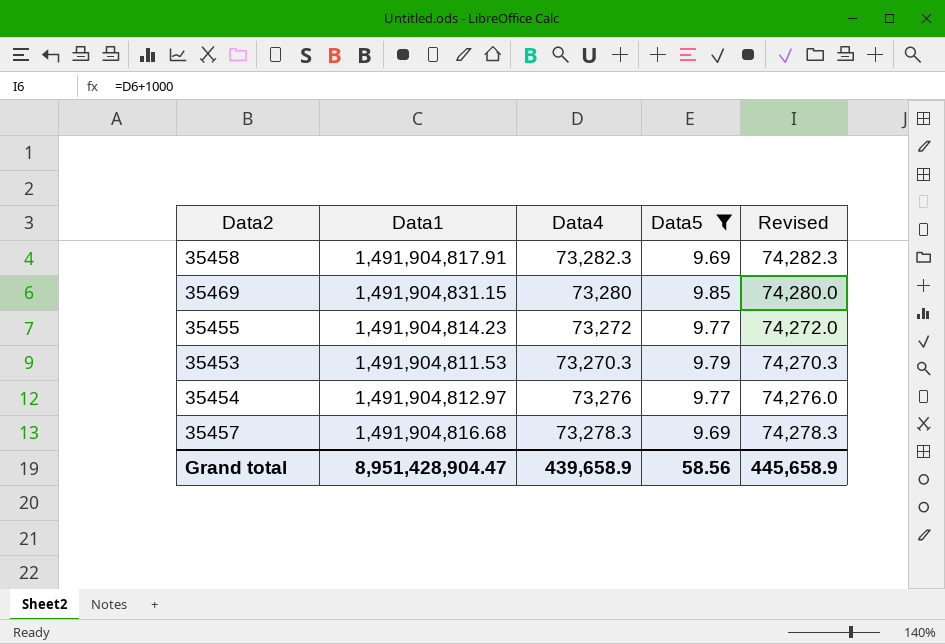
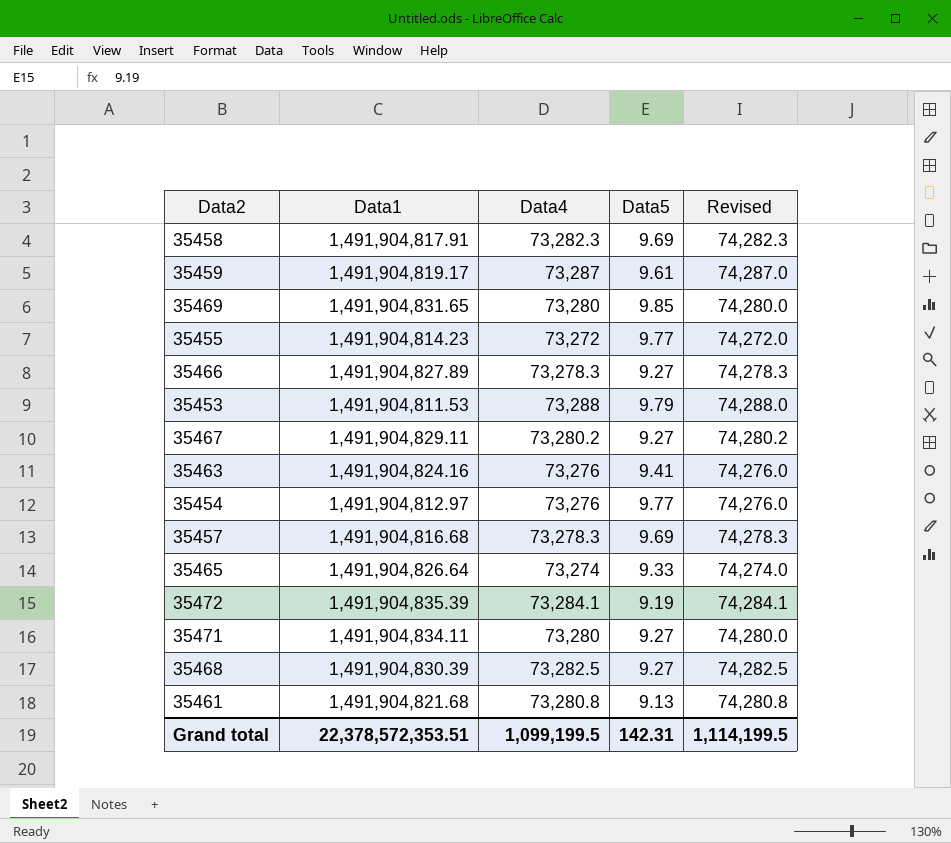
filter: Data5 >= 9.69 -> none
35469 | Data1: 1,491,904,831.15 -> 1,491,904,831.65
35453 | Data4: 73,270.3 -> 73,288
35453 | Revised: 74,270.3 -> 74,288.0
Grand total | Data1: 8,951,428,904.47 -> 22,378,572,353.51
Grand total | Data4: 439,658.9 -> 1,099,199.5
Grand total | Data5: 58.56 -> 142.31
Grand total | Revised: 445,658.9 -> 1,114,199.5

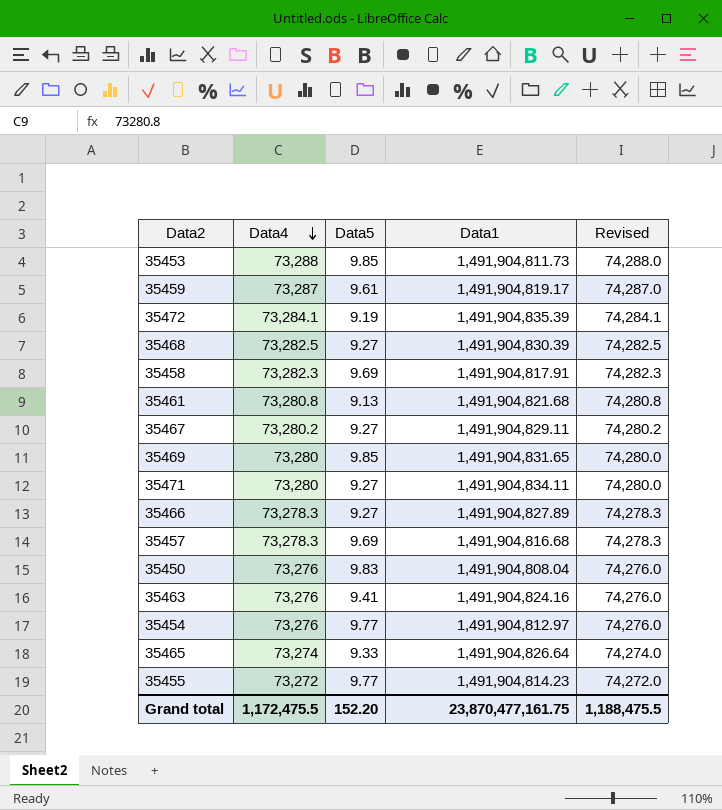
row order: none -> Data4 descending
column Data1 | position: 2 -> 4
35453 | Data5: 9.79 -> 9.85
35453 | Data1: 1,491,904,811.53 -> 1,491,904,811.73
row 35450: none -> 73,276 | 9.83 | 1,491,904,808.04 | 74,276.0
Grand total | Data4: 1,099,199.5 -> 1,172,475.5
Grand total | Data5: 142.31 -> 152.20
Grand total | Data1: 22,378,572,353.51 -> 23,870,477,161.75
Grand total | Revised: 1,114,199.5 -> 1,188,475.5

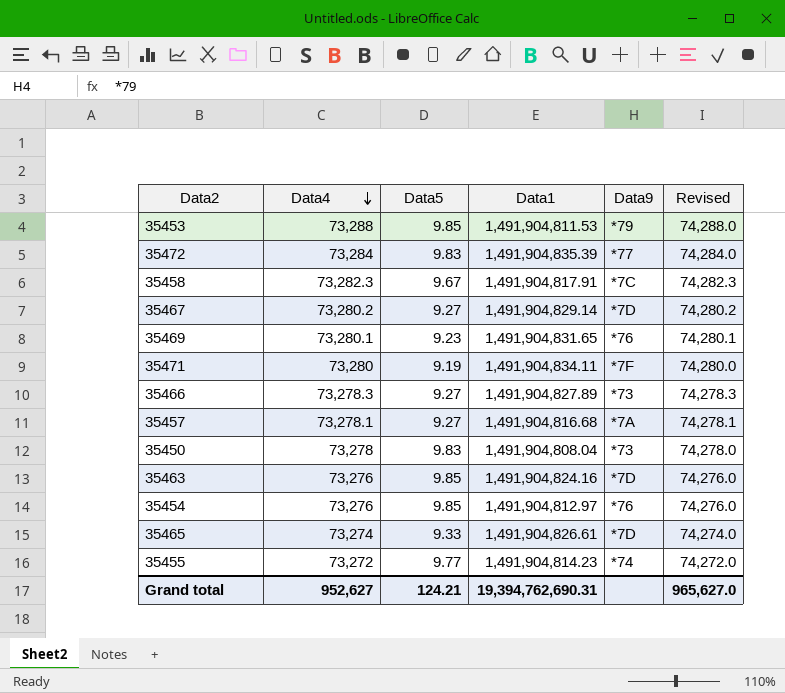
column Data9 | position: none -> 5
row 35459: 73,287 | 9.61 | 1,491,904,819.17 | 74,287.0 -> none
row 35468: 73,282.5 | 9.27 | 1,491,904,830.39 | 74,282.5 -> none
row 35461: 73,280.8 | 9.13 | 1,491,904,821.68 | 74,280.8 -> none
35453 | Data1: 1,491,904,811.73 -> 1,491,904,811.53
35472 | Data4: 73,284.1 -> 73,284
35472 | Data5: 9.19 -> 9.83
35472 | Revised: 74,284.1 -> 74,284.0
35458 | Data5: 9.69 -> 9.67
35467 | Data1: 1,491,904,829.11 -> 1,491,904,829.14
35469 | Data4: 73,280 -> 73,280.1
35469 | Data5: 9.85 -> 9.23
35469 | Revised: 74,280.0 -> 74,280.1
35471 | Data5: 9.27 -> 9.19
35457 | Data4: 73,278.3 -> 73,278.1
35457 | Data5: 9.69 -> 9.27
35457 | Revised: 74,278.3 -> 74,278.1
35450 | Data4: 73,276 -> 73,278
35450 | Revised: 74,276.0 -> 74,278.0
35463 | Data5: 9.41 -> 9.85
35454 | Data5: 9.77 -> 9.85
35465 | Data1: 1,491,904,826.64 -> 1,491,904,826.61
Grand total | Data4: 1,172,475.5 -> 952,627
Grand total | Data5: 152.20 -> 124.21
Grand total | Data1: 23,870,477,161.75 -> 19,394,762,690.31
Grand total | Revised: 1,188,475.5 -> 965,627.0

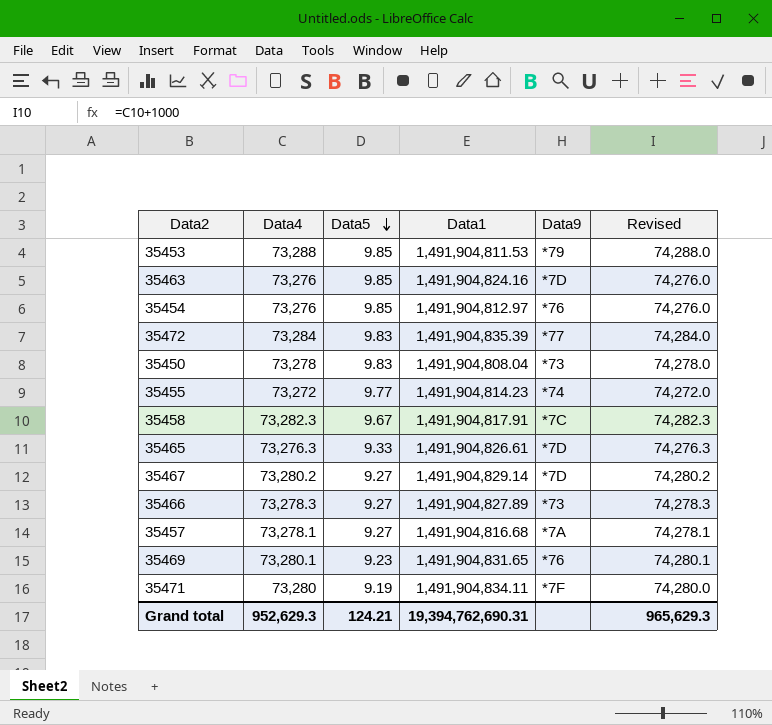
row order: Data4 descending -> Data5 descending
35465 | Data4: 73,274 -> 73,276.3
35465 | Revised: 74,274.0 -> 74,276.3
Grand total | Data4: 952,627 -> 952,629.3
Grand total | Revised: 965,627.0 -> 965,629.3

